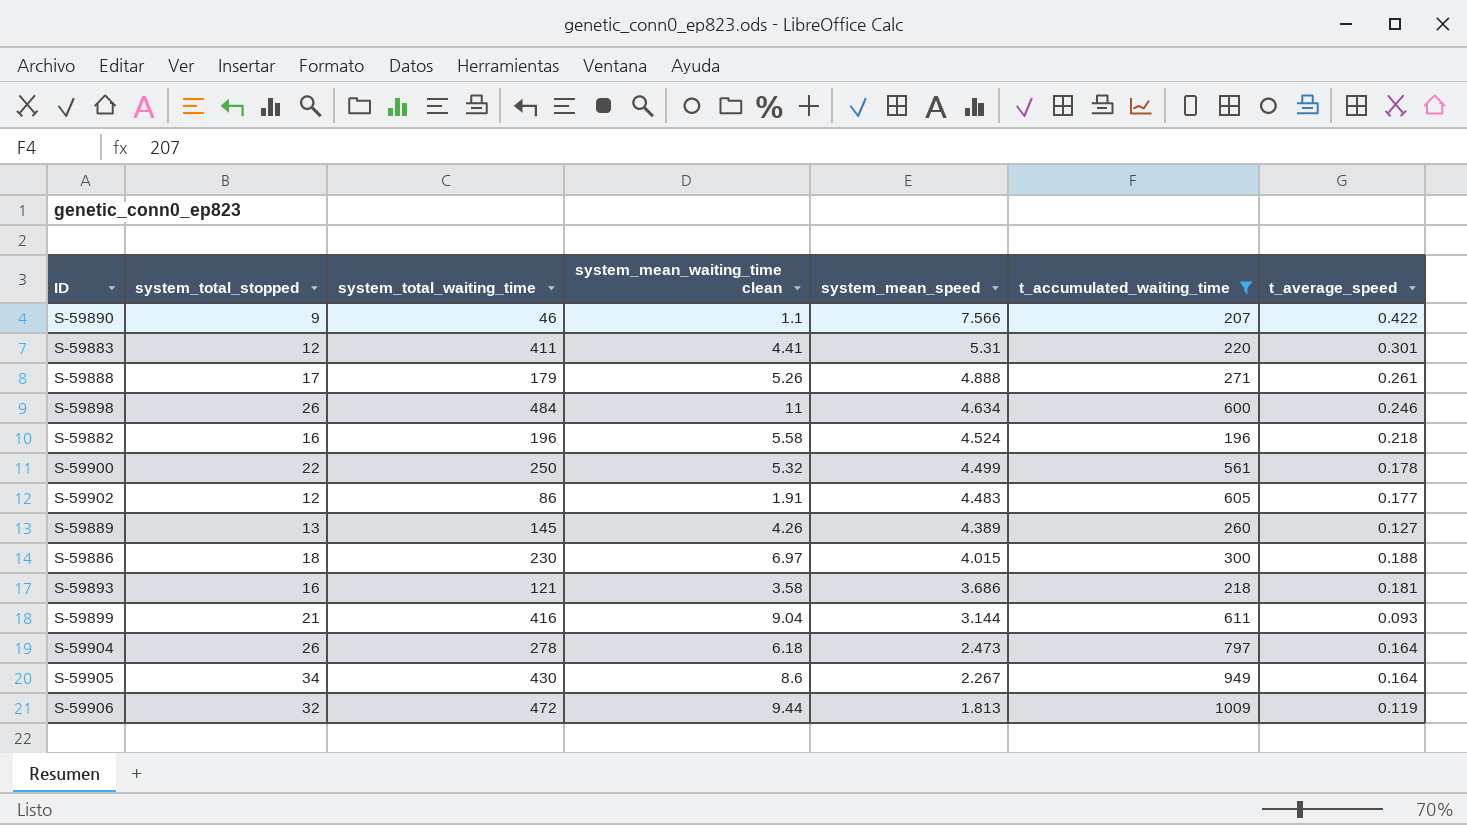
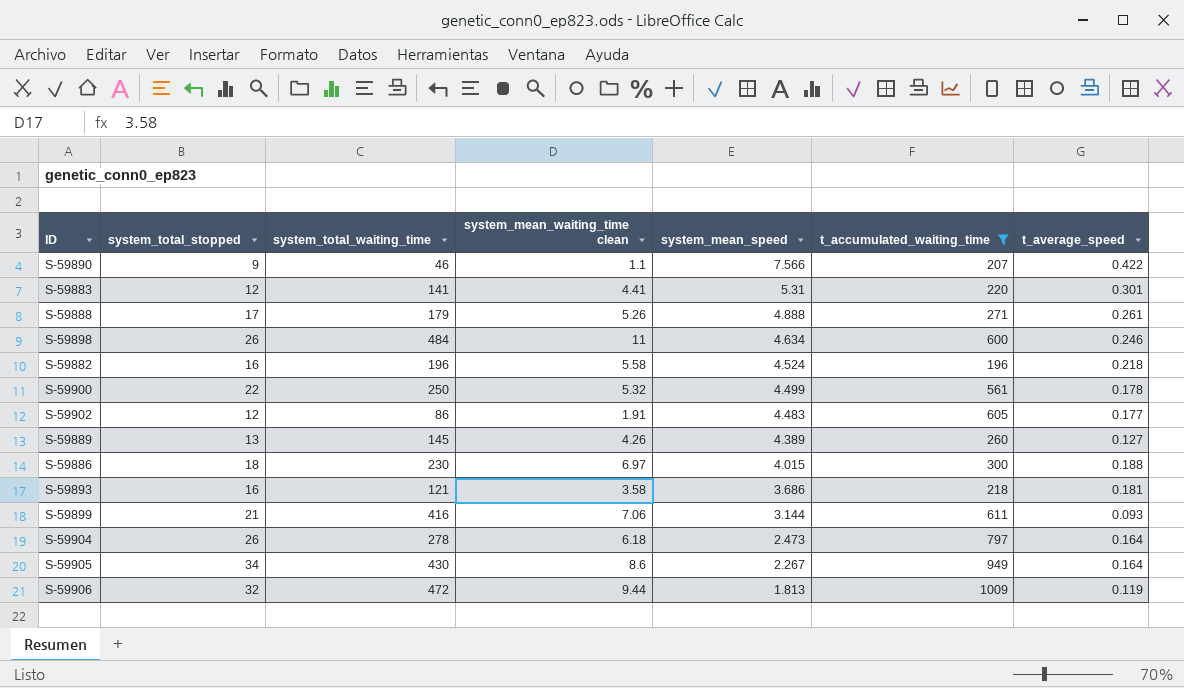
S-59883 | system_total_waiting_time: 411 -> 141
S-59899 | system_mean_waiting_time clean: 9.04 -> 7.06

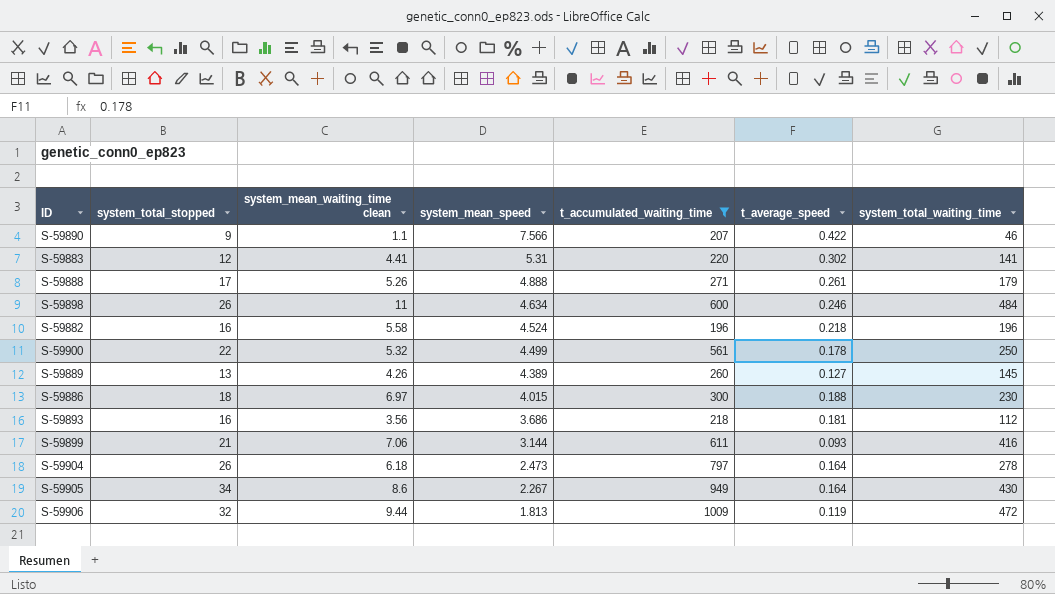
column system_total_waiting_time | position: 3 -> 7
row S-59902: 12 | 86 | 1.91 | 4.483 | 605 | 0.177 -> none
S-59883 | t_average_speed: 0.301 -> 0.302
S-59893 | system_mean_waiting_time clean: 3.58 -> 3.56
S-59893 | system_total_waiting_time: 121 -> 112

